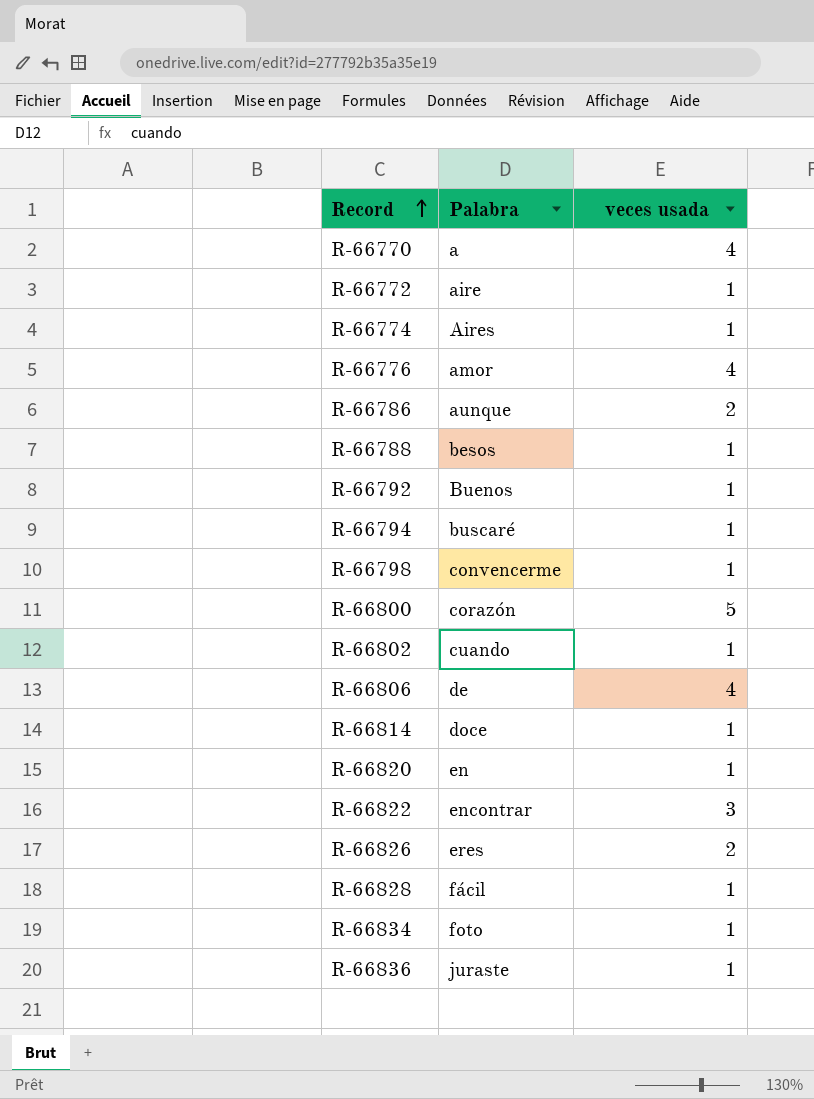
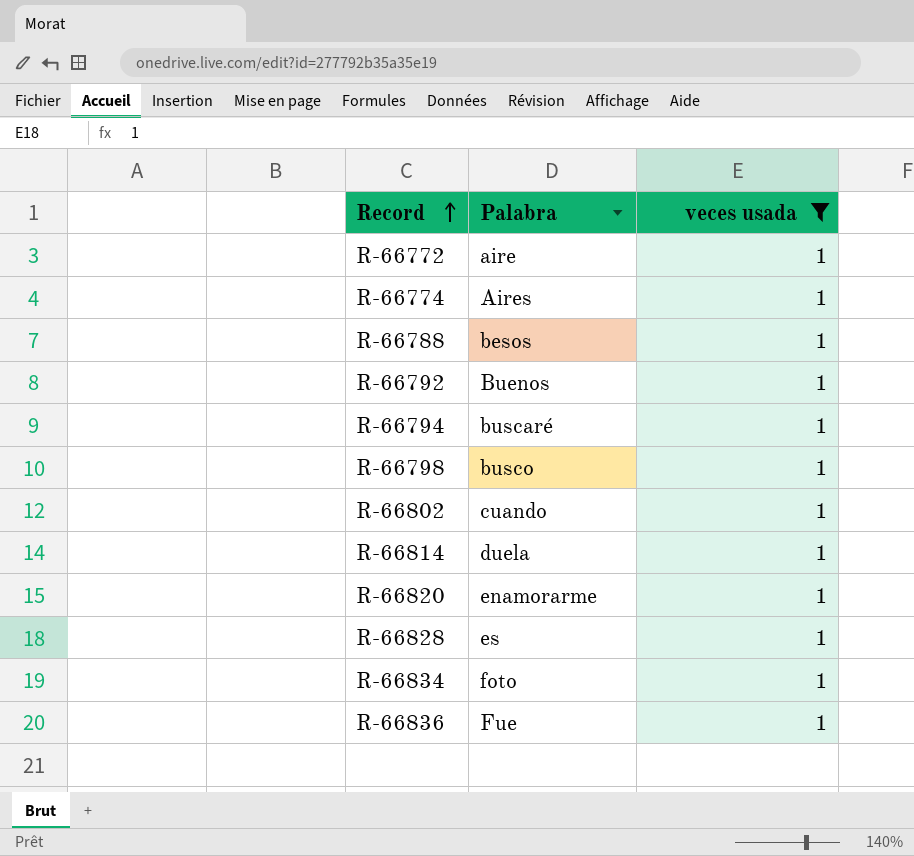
filter: none -> veces usada = 1
R-66798 | Palabra: convencerme -> busco
R-66814 | Palabra: doce -> duela
R-66820 | Palabra: en -> enamorarme
R-66828 | Palabra: fácil -> es
R-66836 | Palabra: juraste -> Fue

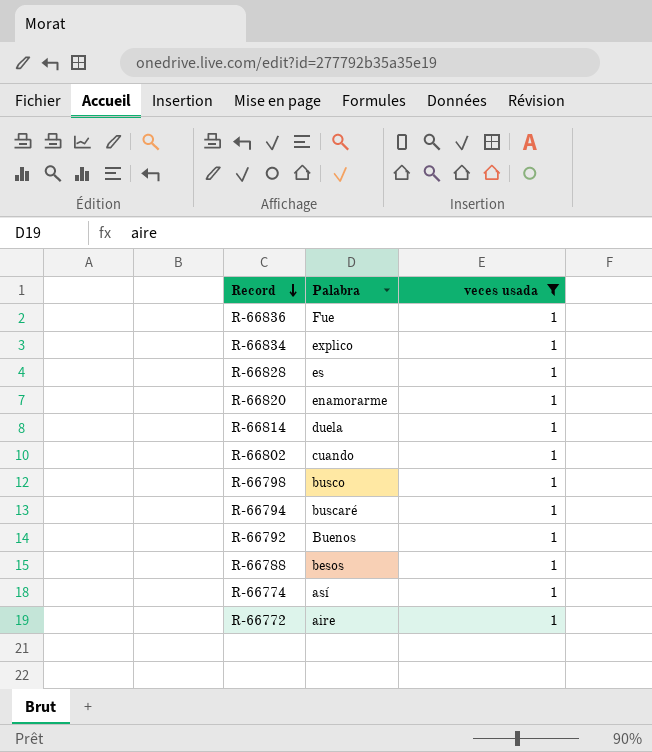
row order: Record ascending -> Record descending
R-66834 | Palabra: foto -> explico
R-66774 | Palabra: Aires -> así

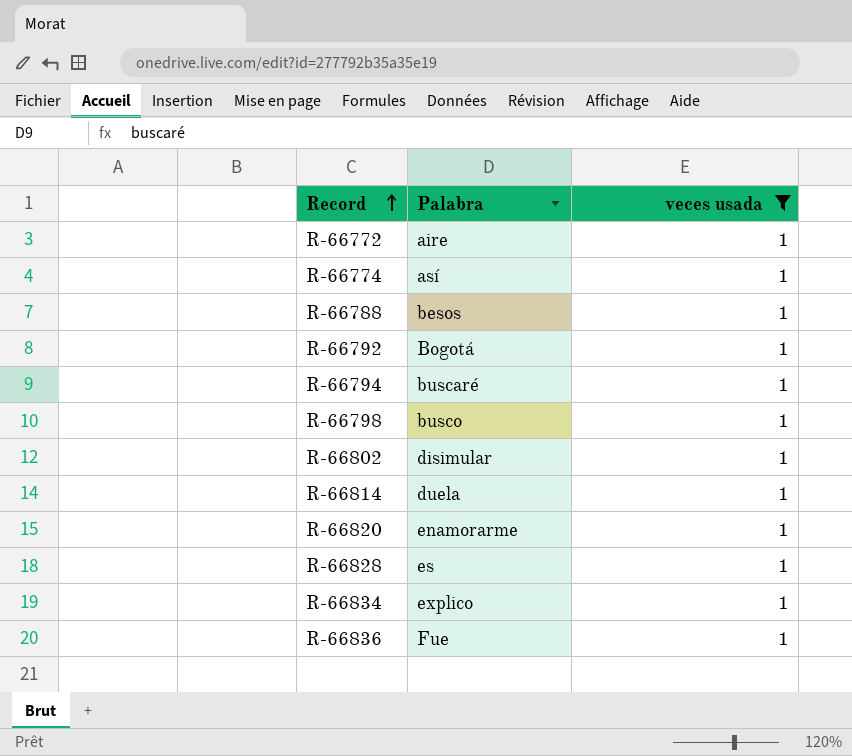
row order: Record descending -> Record ascending
R-66792 | Palabra: Buenos -> Bogotá
R-66802 | Palabra: cuando -> disimular

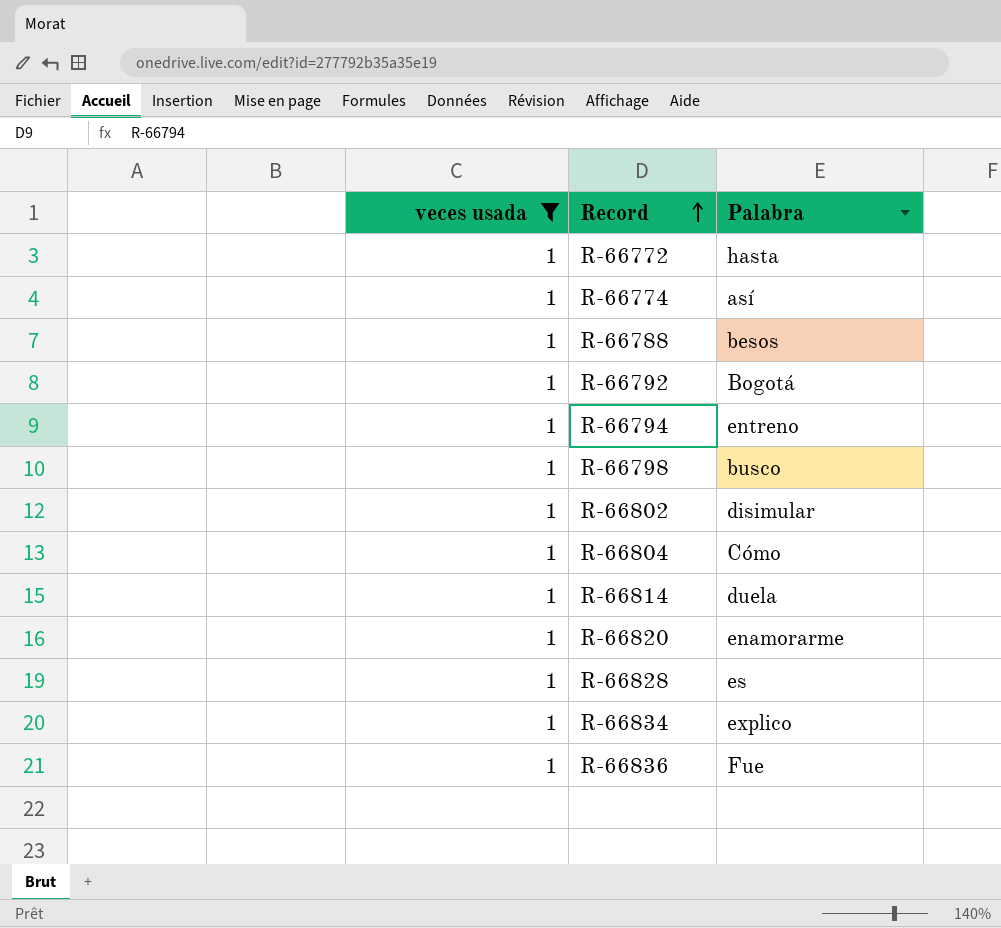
column veces usada | position: 3 -> 1
R-66772 | Palabra: aire -> hasta
R-66794 | Palabra: buscaré -> entreno
row R-66804: none -> 1 | Cómo

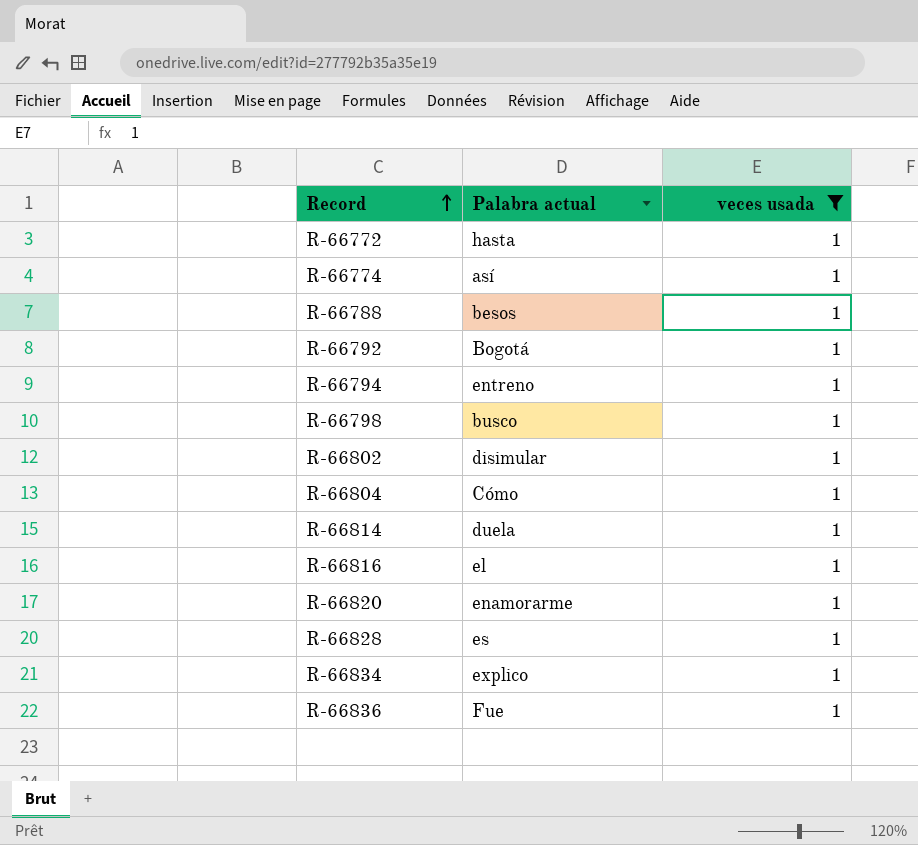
column name: Palabra -> Palabra actual
column veces usada | position: 1 -> 3
row R-66816: none -> el | 1

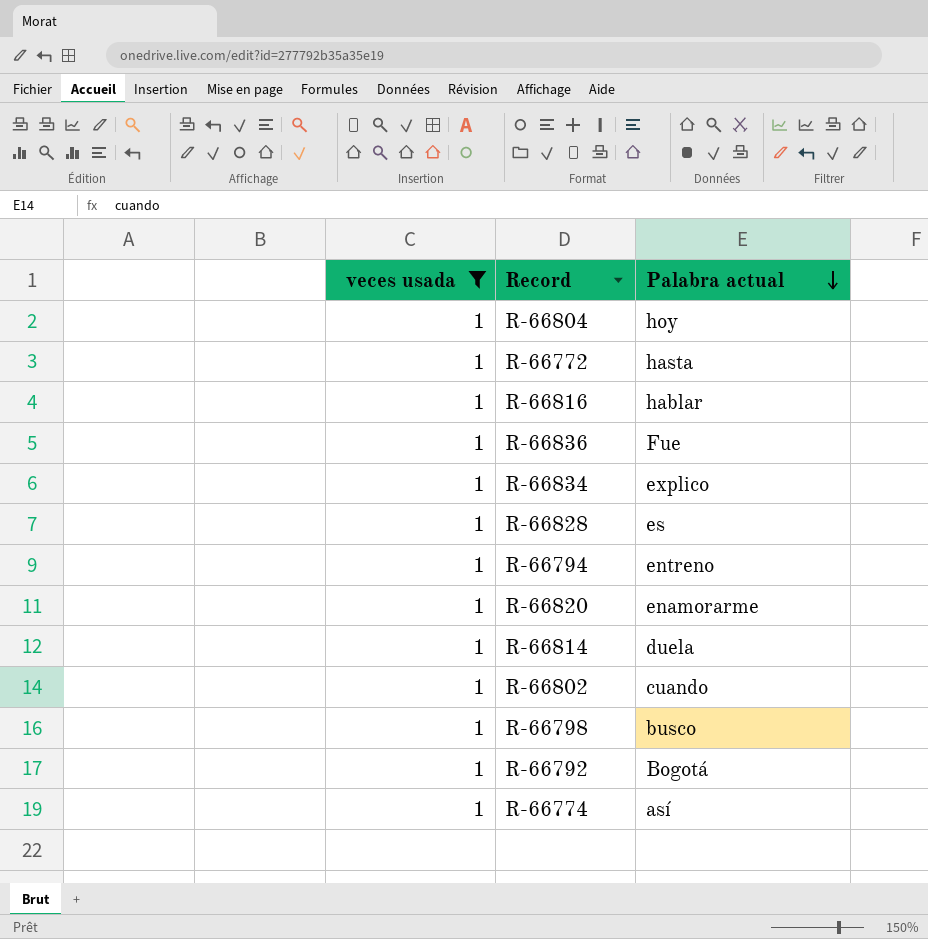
row order: Record ascending -> Palabra actual descending
column veces usada | position: 3 -> 1
row R-66788: besos | 1 -> none
R-66804 | Palabra actual: Cómo -> hoy
R-66816 | Palabra actual: el -> hablar
R-66802 | Palabra actual: disimular -> cuando

